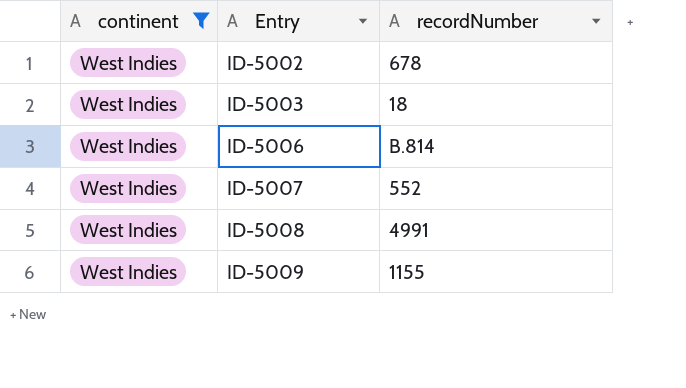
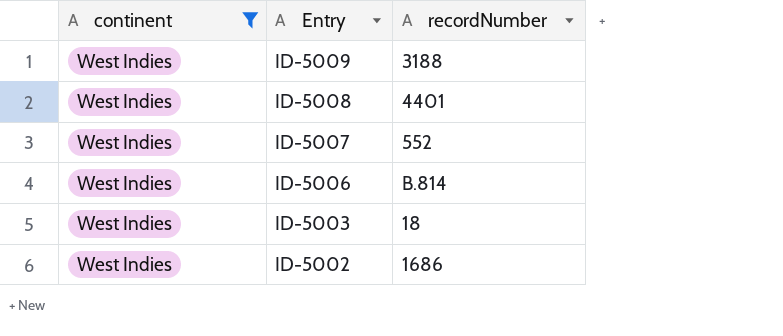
row order: Entry ascending -> Entry descending
ID-5009 | recordNumber: 1155 -> 3188
ID-5008 | recordNumber: 4991 -> 4401
ID-5002 | recordNumber: 678 -> 1686

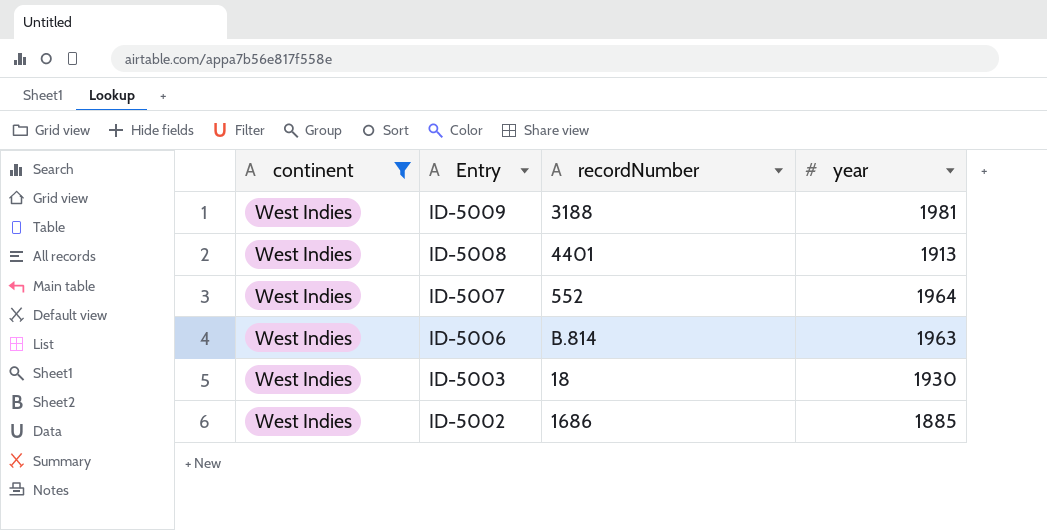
column year | position: none -> 4

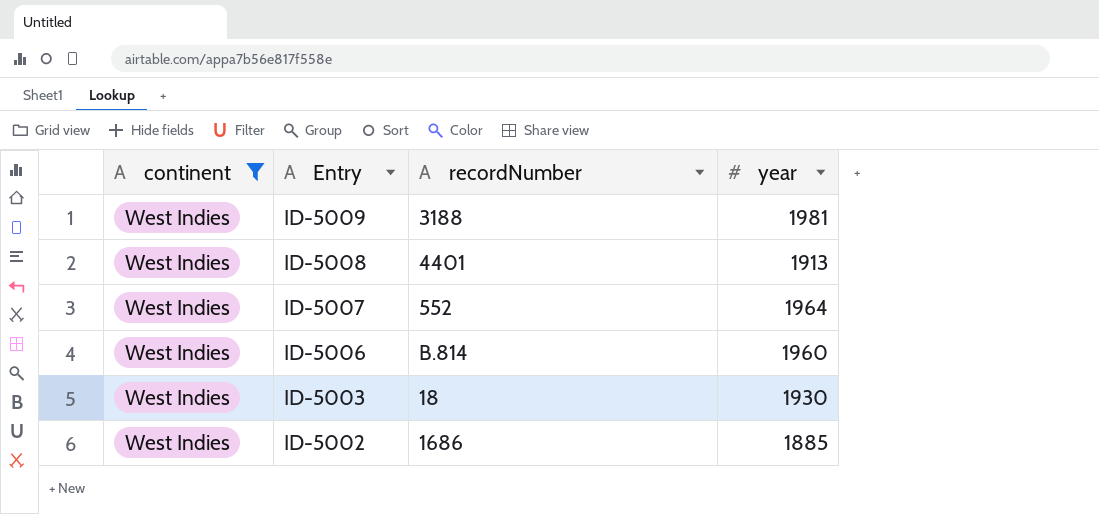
ID-5006 | year: 1963 -> 1960

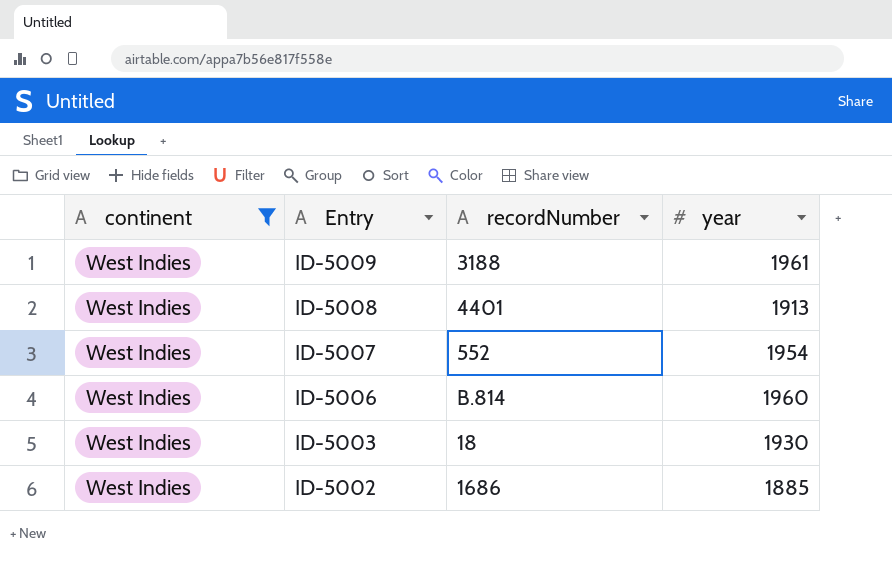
ID-5009 | year: 1981 -> 1961
ID-5007 | year: 1964 -> 1954

